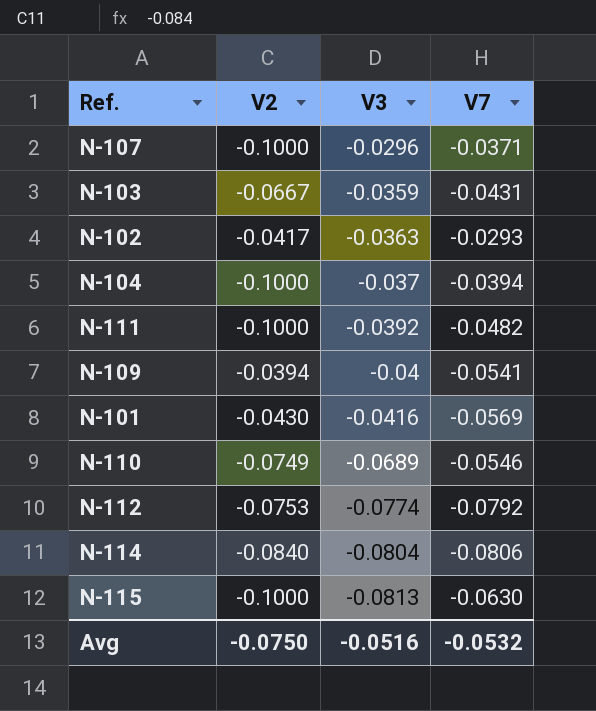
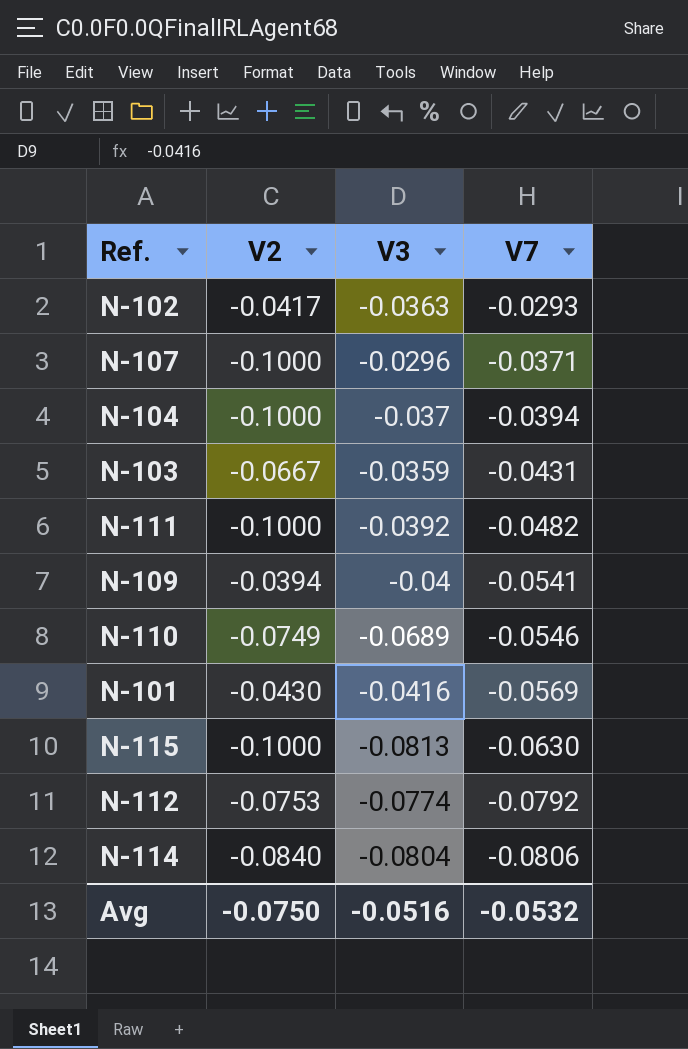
row order: V3 descending -> V7 descending

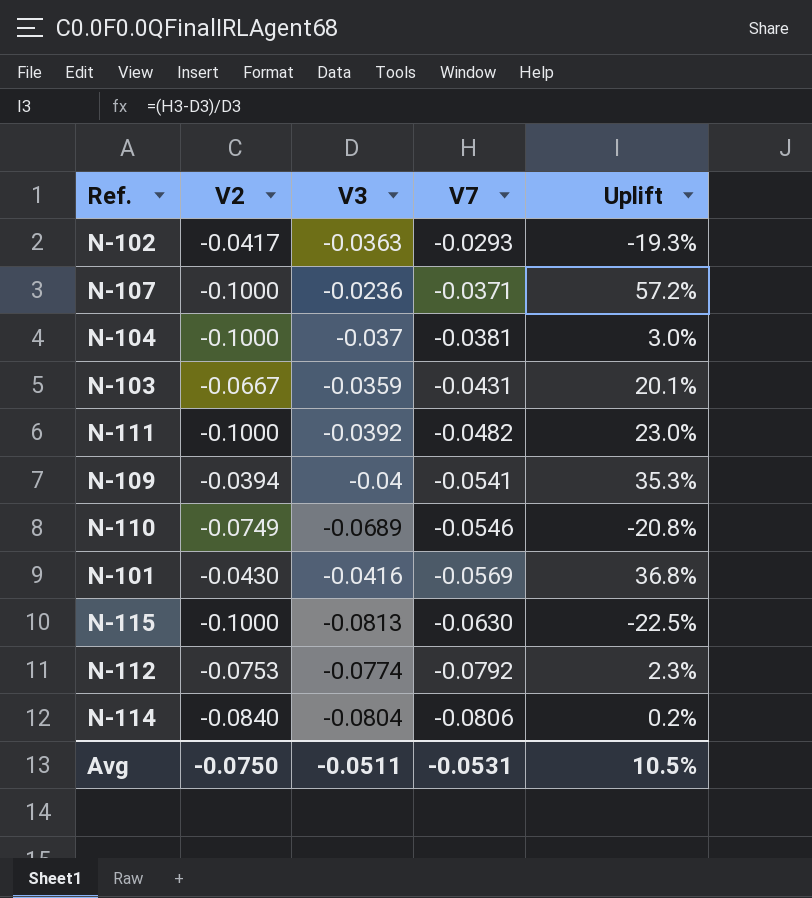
column Uplift | formula: none -> ([V7] - [V3]) / [V3]
N-107 | V3: -0.0296 -> -0.0236
N-104 | V7: -0.0394 -> -0.0381
Avg | V3: -0.0516 -> -0.0511
Avg | V7: -0.0532 -> -0.0531

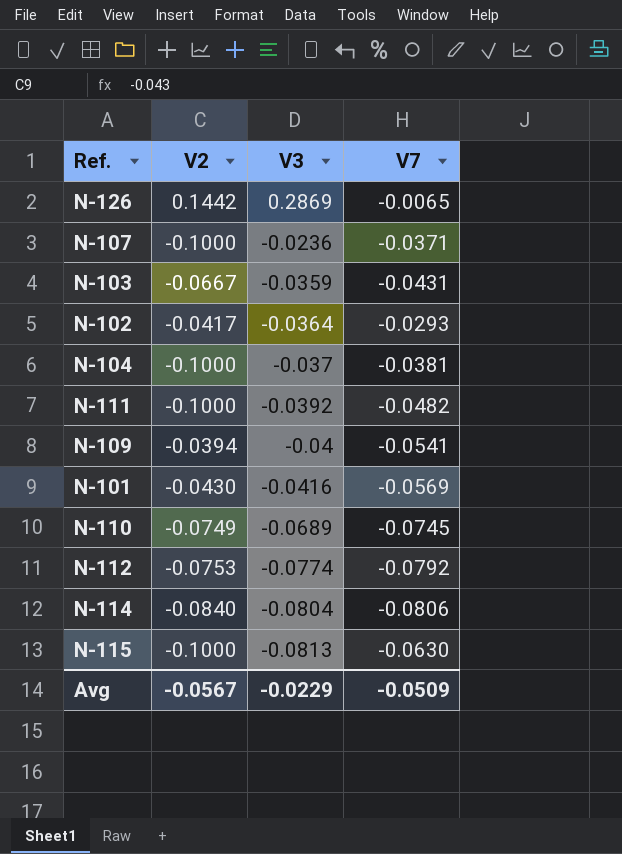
row order: V7 descending -> V3 descending
column Uplift | formula: ([V7] - [V3]) / [V3] -> none
row N-126: none -> 0.1442 | 0.2869 | -0.0065
N-102 | V3: -0.0363 -> -0.0364
N-110 | V7: -0.0546 -> -0.0745
Avg | V2: -0.0750 -> -0.0567
Avg | V3: -0.0511 -> -0.0229
Avg | V7: -0.0531 -> -0.0509

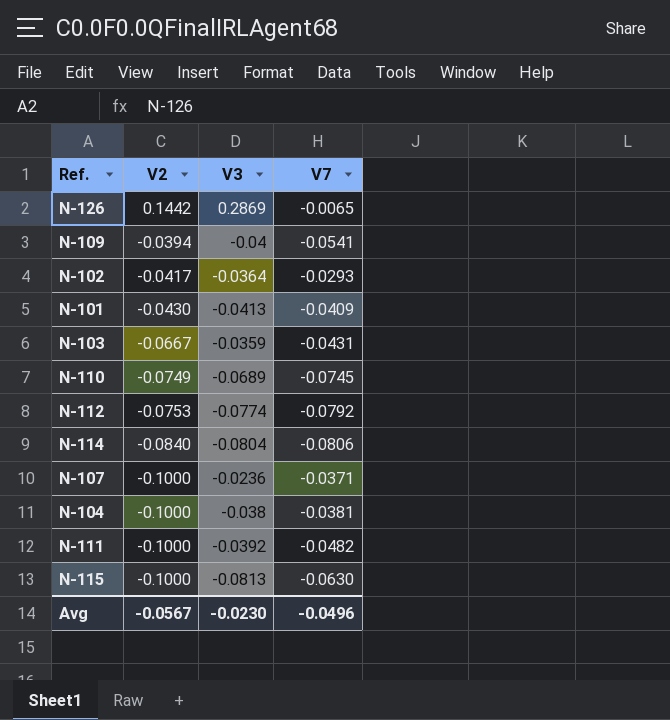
row order: V3 descending -> V2 descending
N-101 | V3: -0.0416 -> -0.0413
N-101 | V7: -0.0569 -> -0.0409
N-104 | V3: -0.037 -> -0.038
Avg | V3: -0.0229 -> -0.0230
Avg | V7: -0.0509 -> -0.0496

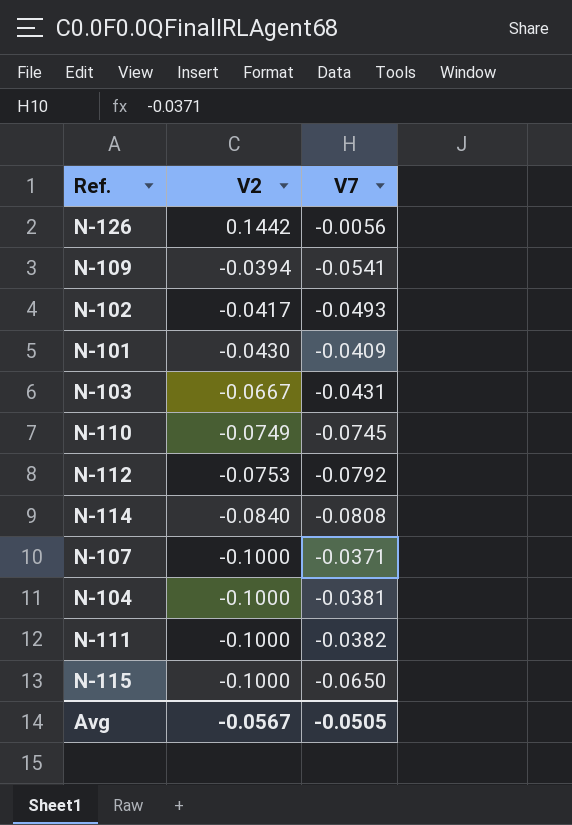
column V3 | position: 3 -> none
N-126 | V7: -0.0065 -> -0.0056
N-102 | V7: -0.0293 -> -0.0493
N-114 | V7: -0.0806 -> -0.0808
N-111 | V7: -0.0482 -> -0.0382
N-115 | V7: -0.0630 -> -0.0650
Avg | V7: -0.0496 -> -0.0505

